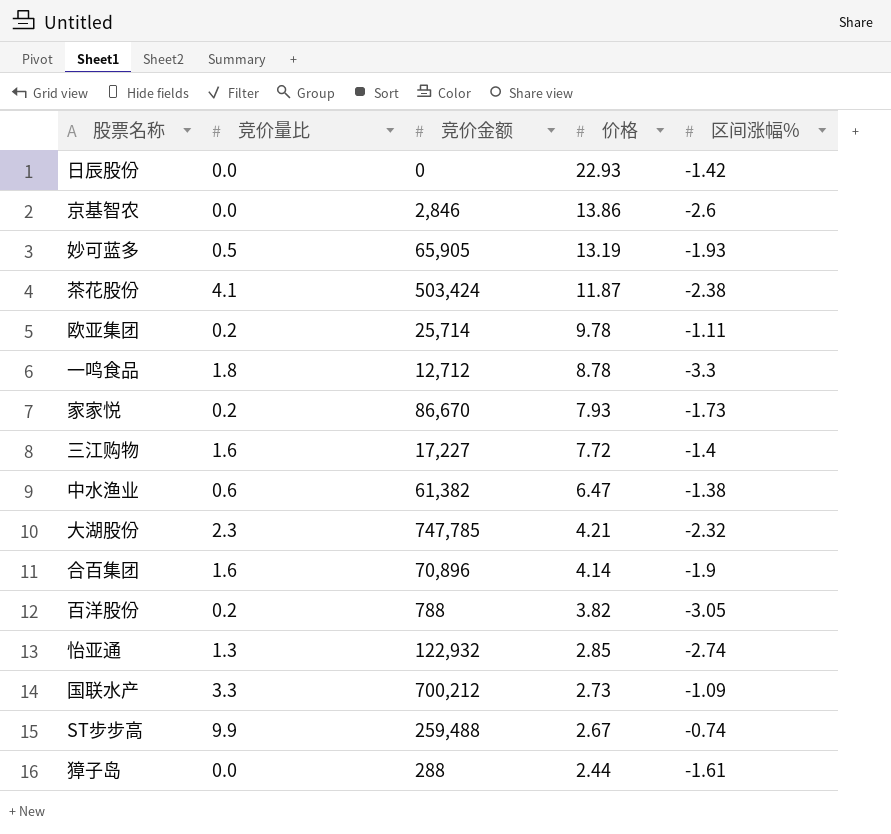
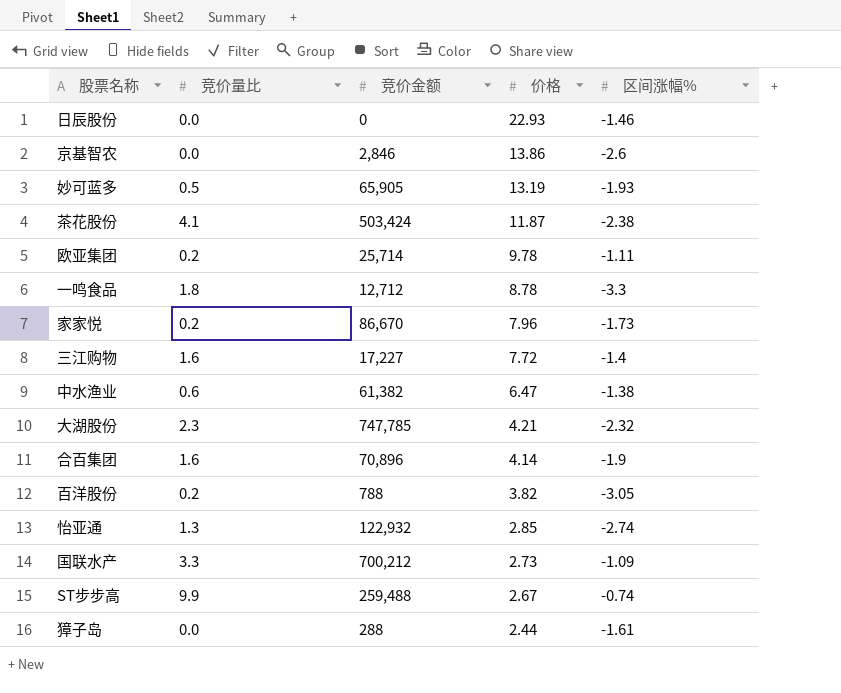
日辰股份 | 区间涨幅%: -1.42 -> -1.46
家家悦 | 价格: 7.93 -> 7.96

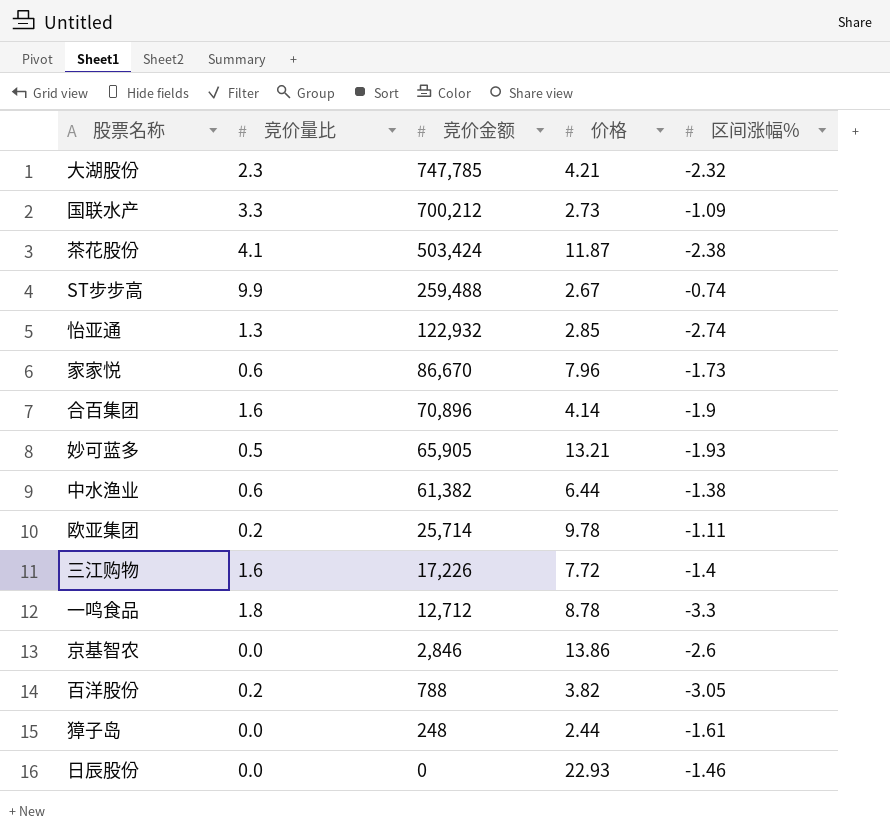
row order: 价格 descending -> 竞价金额 descending
家家悦 | 竞价量比: 0.2 -> 0.6
妙可蓝多 | 价格: 13.19 -> 13.21
中水渔业 | 价格: 6.47 -> 6.44
三江购物 | 竞价金额: 17,227 -> 17,226
獐子岛 | 竞价金额: 288 -> 248

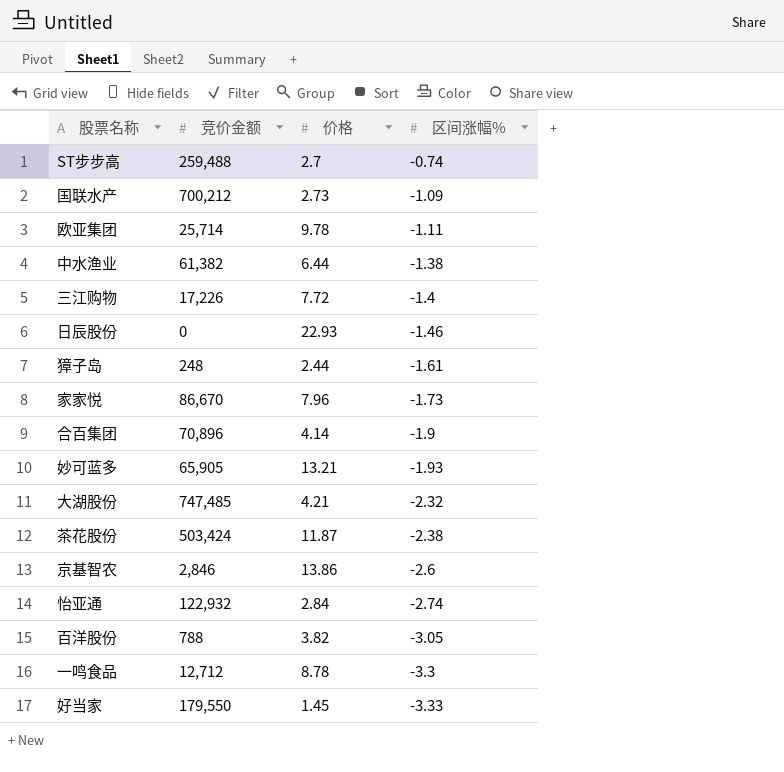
row order: 竞价金额 descending -> 区间涨幅% descending
column 竞价量比 | position: 2 -> none
ST步步高 | 价格: 2.67 -> 2.7
大湖股份 | 竞价金额: 747,785 -> 747,485
怡亚通 | 价格: 2.85 -> 2.84
row 好当家: none -> 179,550 | 1.45 | -3.33

